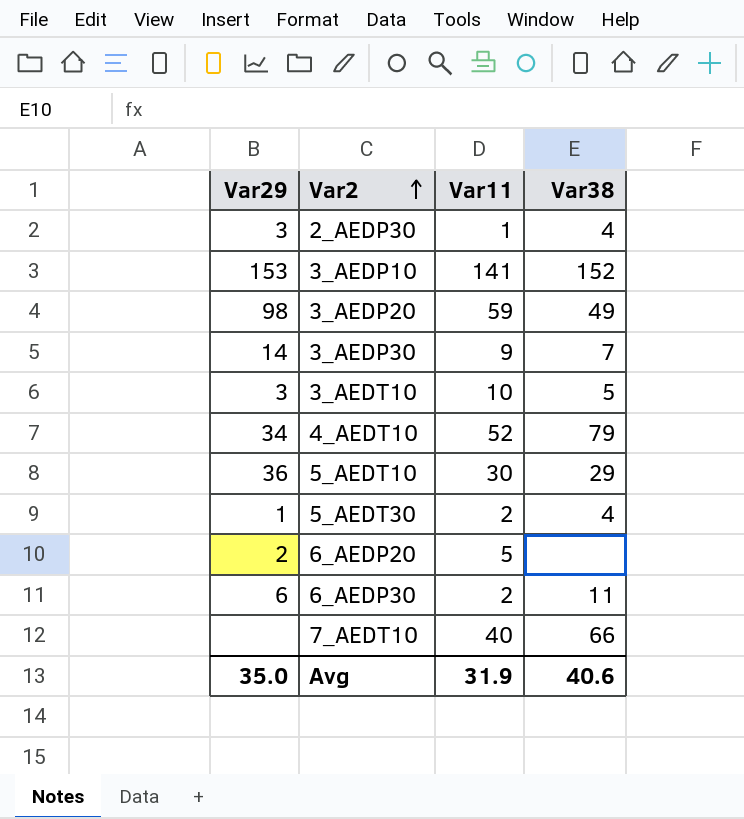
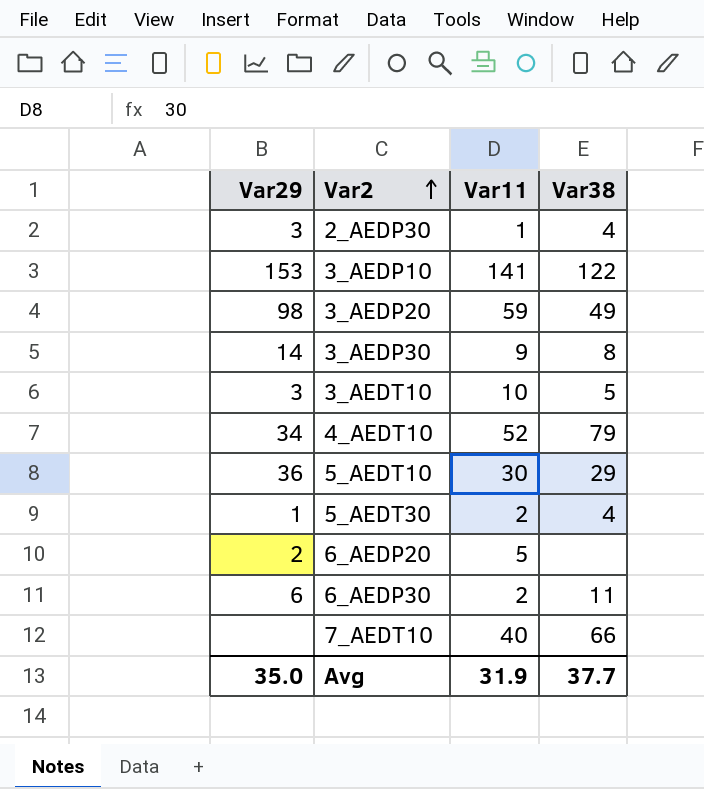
3_AEDP10 | Var38: 152 -> 122
3_AEDP30 | Var38: 7 -> 8
Avg | Var38: 40.6 -> 37.7

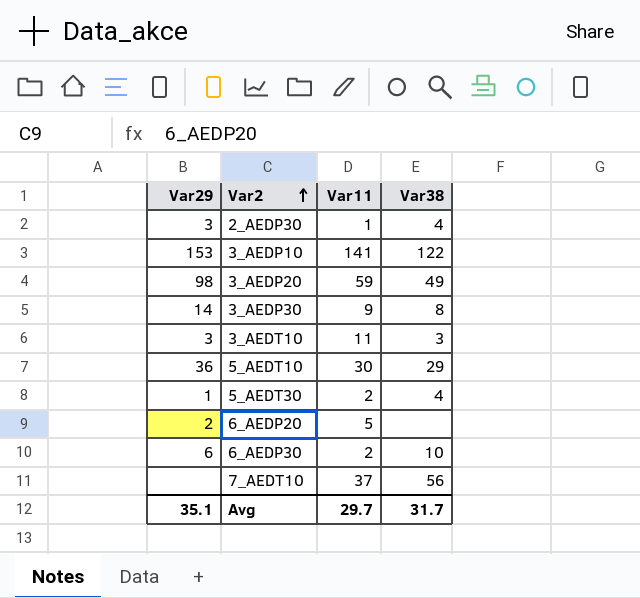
row 4_AEDT10: 34 | 52 | 79 -> none
3_AEDT10 | Var11: 10 -> 11
3_AEDT10 | Var38: 5 -> 3
6_AEDP30 | Var38: 11 -> 10
7_AEDT10 | Var11: 40 -> 37
7_AEDT10 | Var38: 66 -> 56
Avg | Var29: 35.0 -> 35.1
Avg | Var11: 31.9 -> 29.7
Avg | Var38: 37.7 -> 31.7

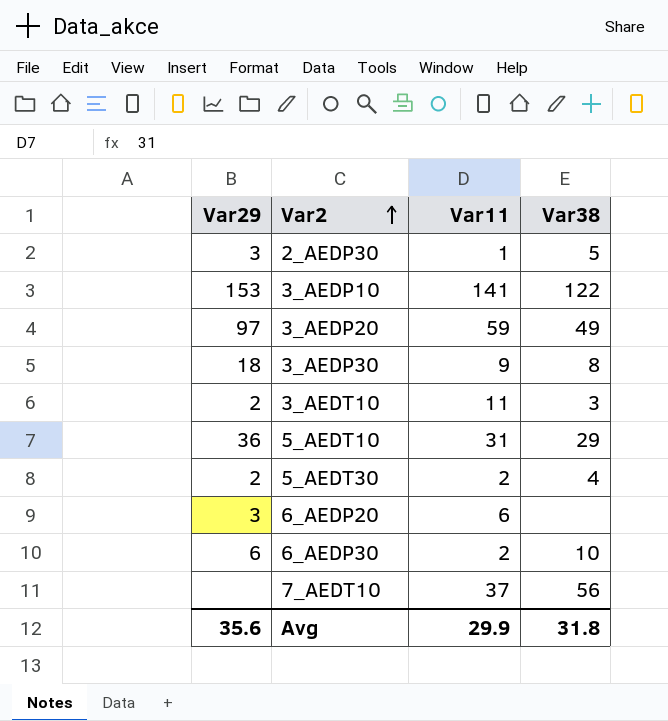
2_AEDP30 | Var38: 4 -> 5
3_AEDP20 | Var29: 98 -> 97
3_AEDP30 | Var29: 14 -> 18
3_AEDT10 | Var29: 3 -> 2
5_AEDT10 | Var11: 30 -> 31
5_AEDT30 | Var29: 1 -> 2
6_AEDP20 | Var29: 2 -> 3
6_AEDP20 | Var11: 5 -> 6
Avg | Var29: 35.1 -> 35.6
Avg | Var11: 29.7 -> 29.9
Avg | Var38: 31.7 -> 31.8

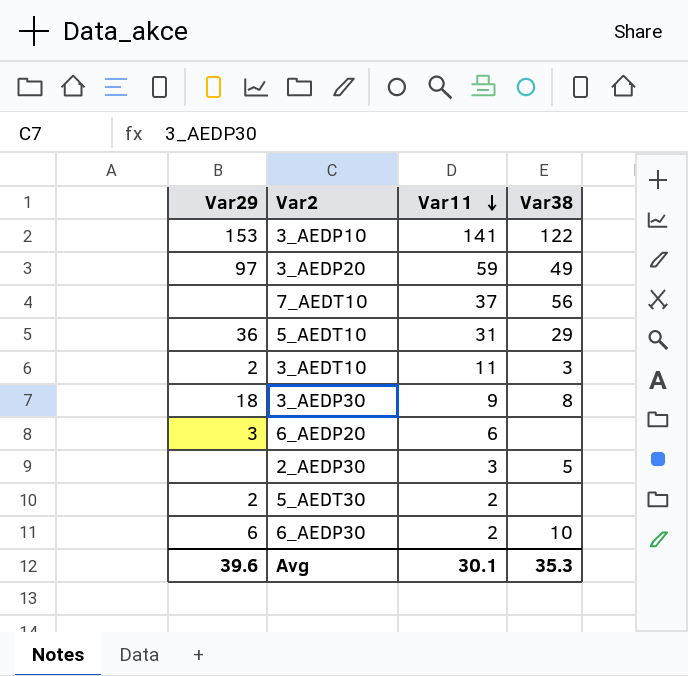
row order: Var2 ascending -> Var11 descending
2_AEDP30 | Var29: 3 -> none
2_AEDP30 | Var11: 1 -> 3
5_AEDT30 | Var38: 4 -> none
Avg | Var29: 35.6 -> 39.6
Avg | Var11: 29.9 -> 30.1
Avg | Var38: 31.8 -> 35.3

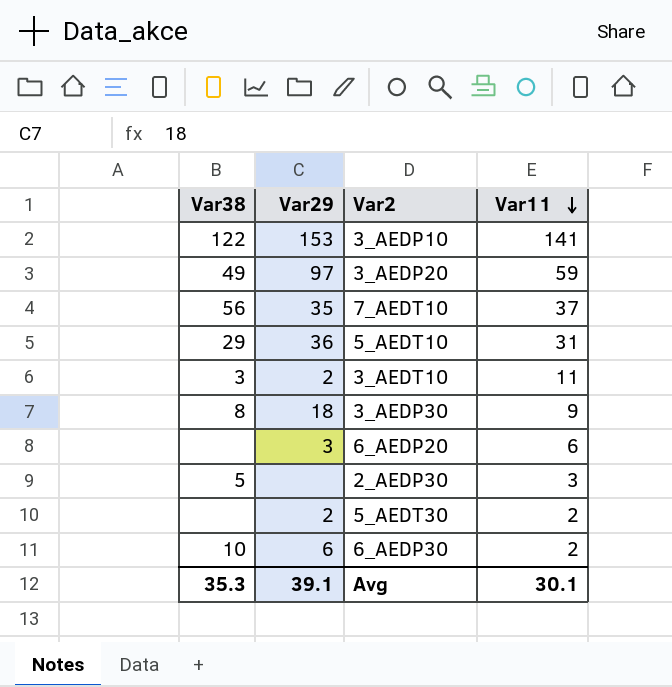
column Var38 | position: 4 -> 1
7_AEDT10 | Var29: none -> 35
Avg | Var29: 39.6 -> 39.1

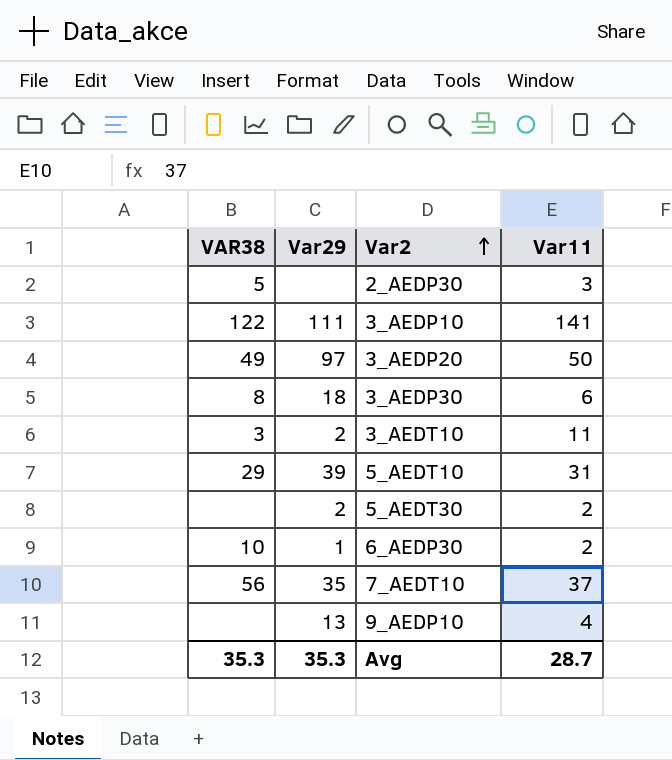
row order: Var11 descending -> Var2 ascending
column name: Var38 -> VAR38
row 6_AEDP20: none | 3 | 6 -> none
3_AEDP10 | Var29: 153 -> 111
3_AEDP20 | Var11: 59 -> 50
3_AEDP30 | Var11: 9 -> 6
5_AEDT10 | Var29: 36 -> 39
6_AEDP30 | Var29: 6 -> 1
row 9_AEDP10: none -> none | 13 | 4
Avg | Var29: 39.1 -> 35.3
Avg | Var11: 30.1 -> 28.7

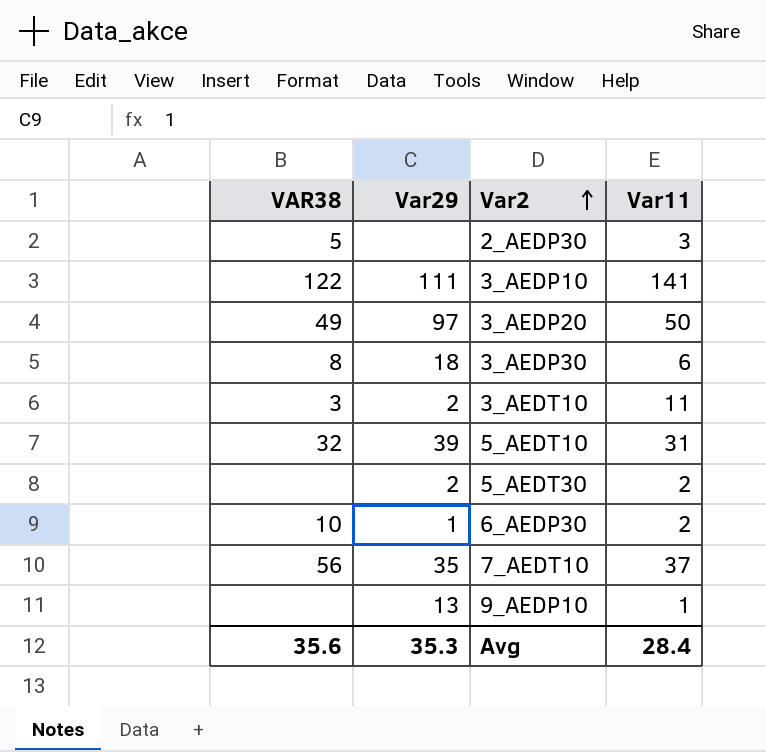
5_AEDT10 | VAR38: 29 -> 32
9_AEDP10 | Var11: 4 -> 1
Avg | VAR38: 35.3 -> 35.6
Avg | Var11: 28.7 -> 28.4

